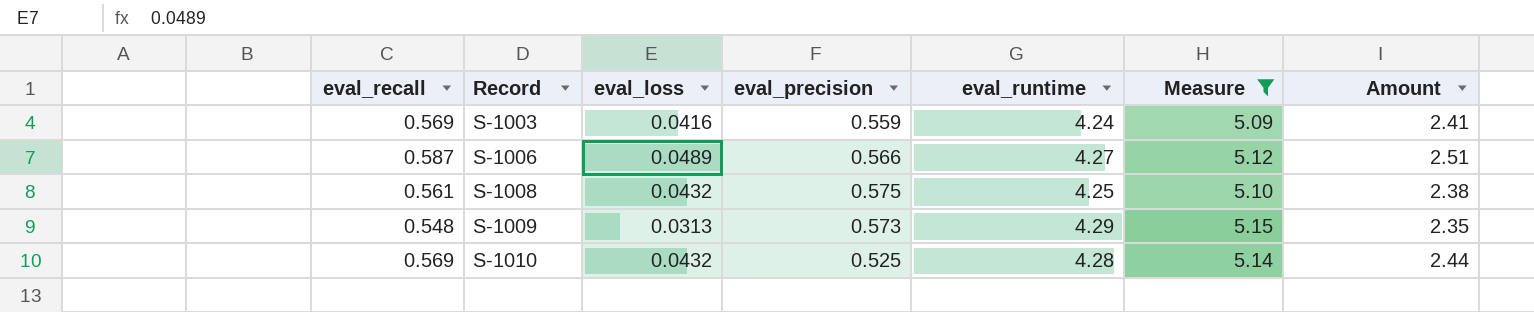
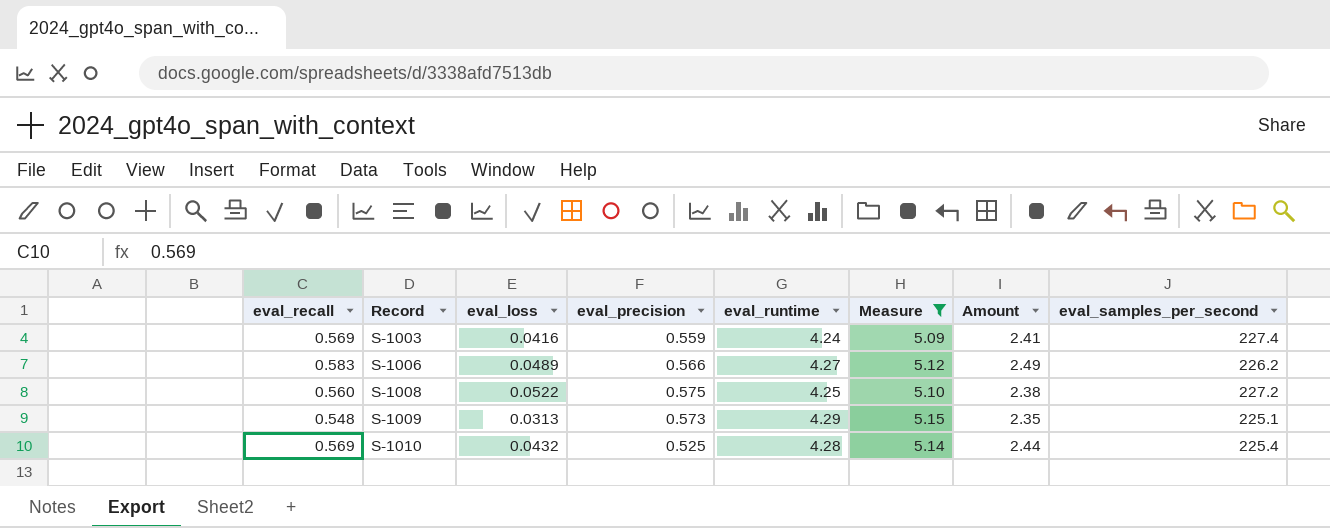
column eval_samples_per_second | position: none -> 8
S-1006 | eval_recall: 0.587 -> 0.583
S-1006 | Amount: 2.51 -> 2.49
S-1008 | eval_recall: 0.561 -> 0.560
S-1008 | eval_loss: 0.0432 -> 0.0522

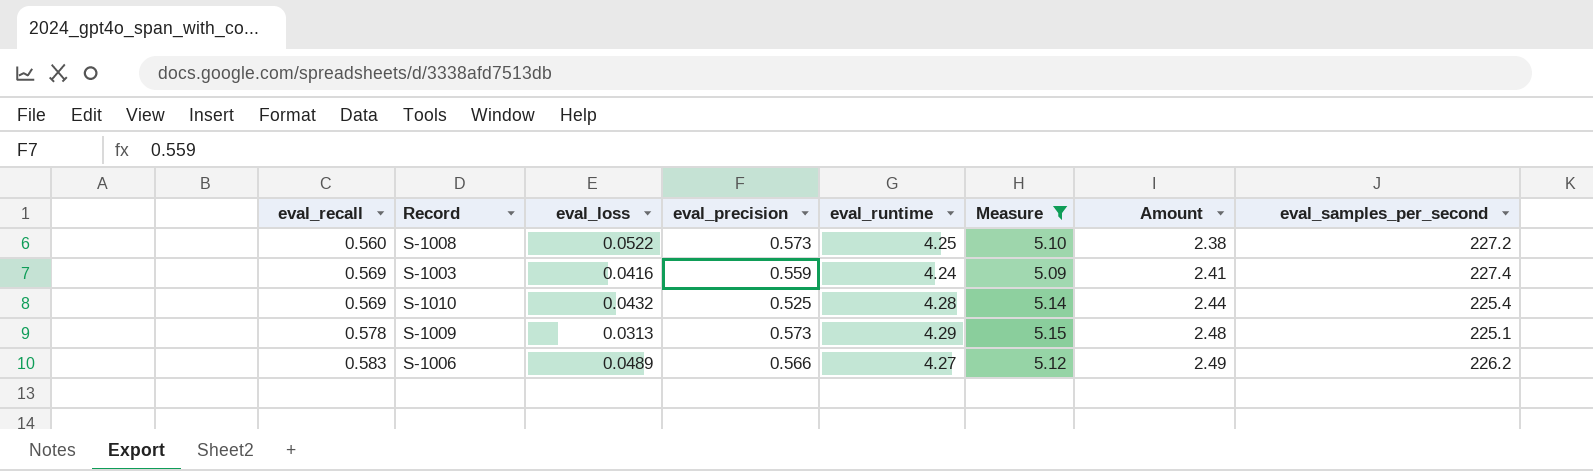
row order: Record ascending -> eval_recall ascending
S-1008 | eval_precision: 0.575 -> 0.573
S-1009 | eval_recall: 0.548 -> 0.578
S-1009 | Amount: 2.35 -> 2.48

